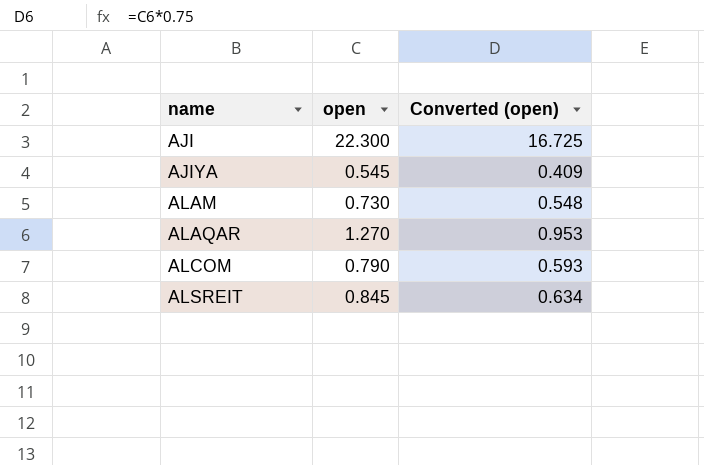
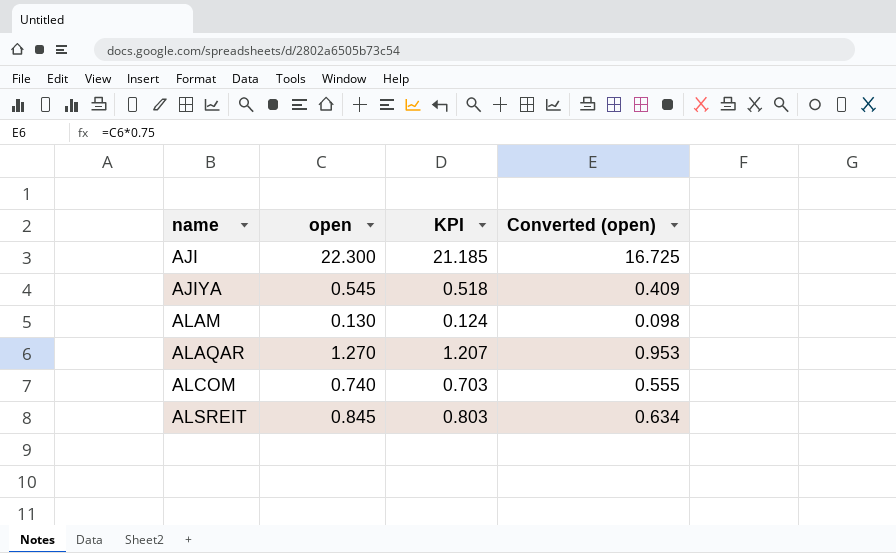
column KPI | formula: none -> [open] * 0.95
ALAM | open: 0.730 -> 0.130
ALAM | Converted (open): 0.548 -> 0.098
ALCOM | open: 0.790 -> 0.740
ALCOM | Converted (open): 0.593 -> 0.555

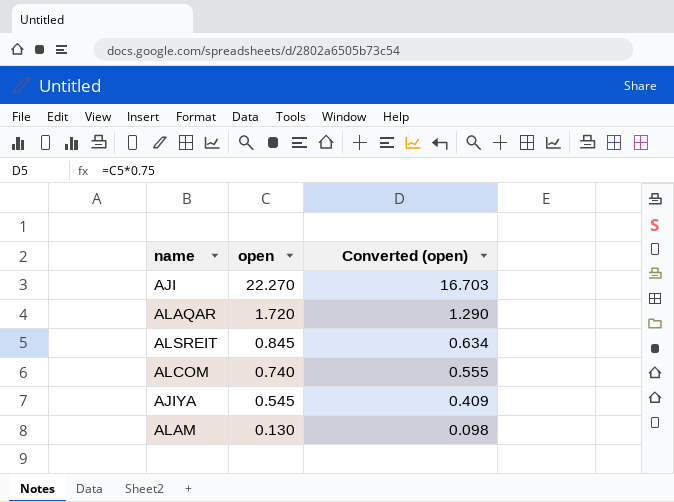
row order: name ascending -> open descending
column KPI | formula: [open] * 0.95 -> none
AJI | open: 22.300 -> 22.270
AJI | Converted (open): 16.725 -> 16.703
ALAQAR | open: 1.270 -> 1.720
ALAQAR | Converted (open): 0.953 -> 1.290

